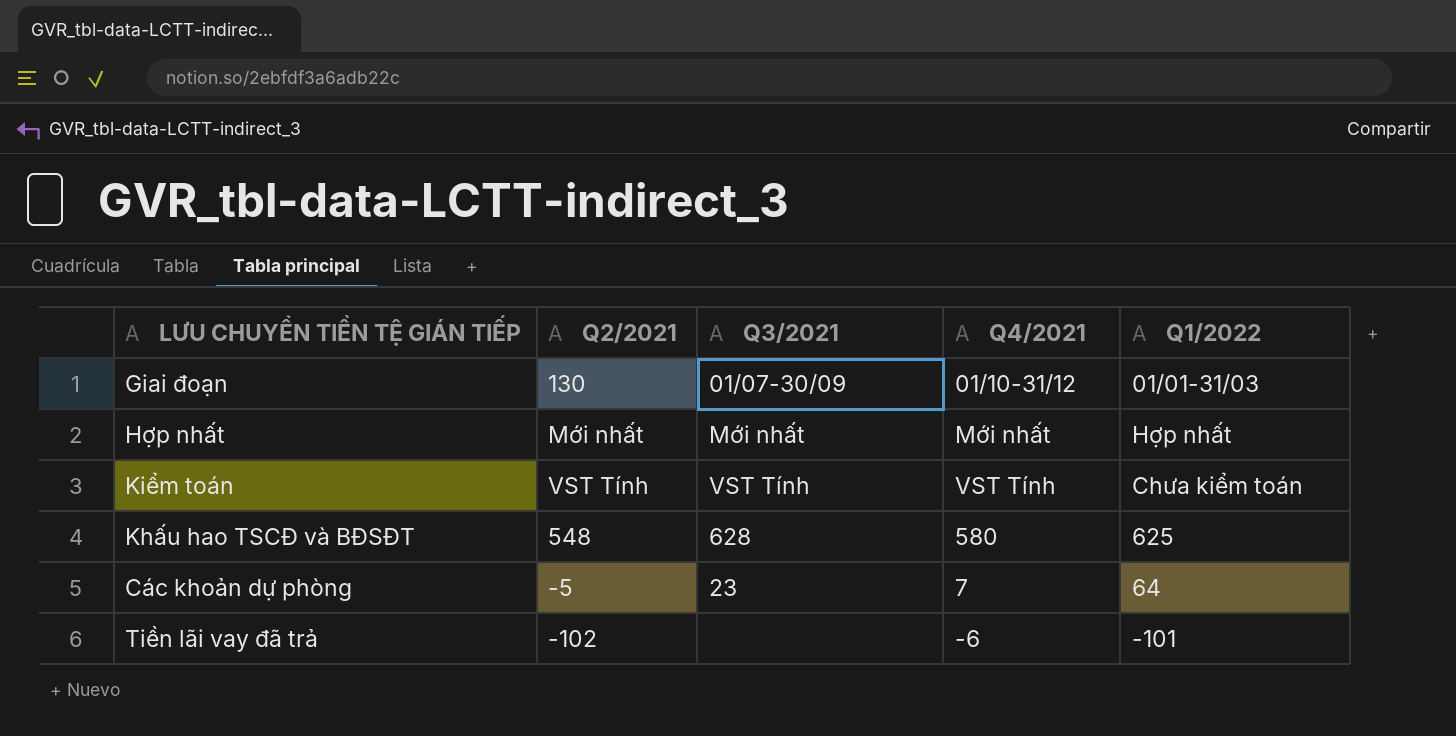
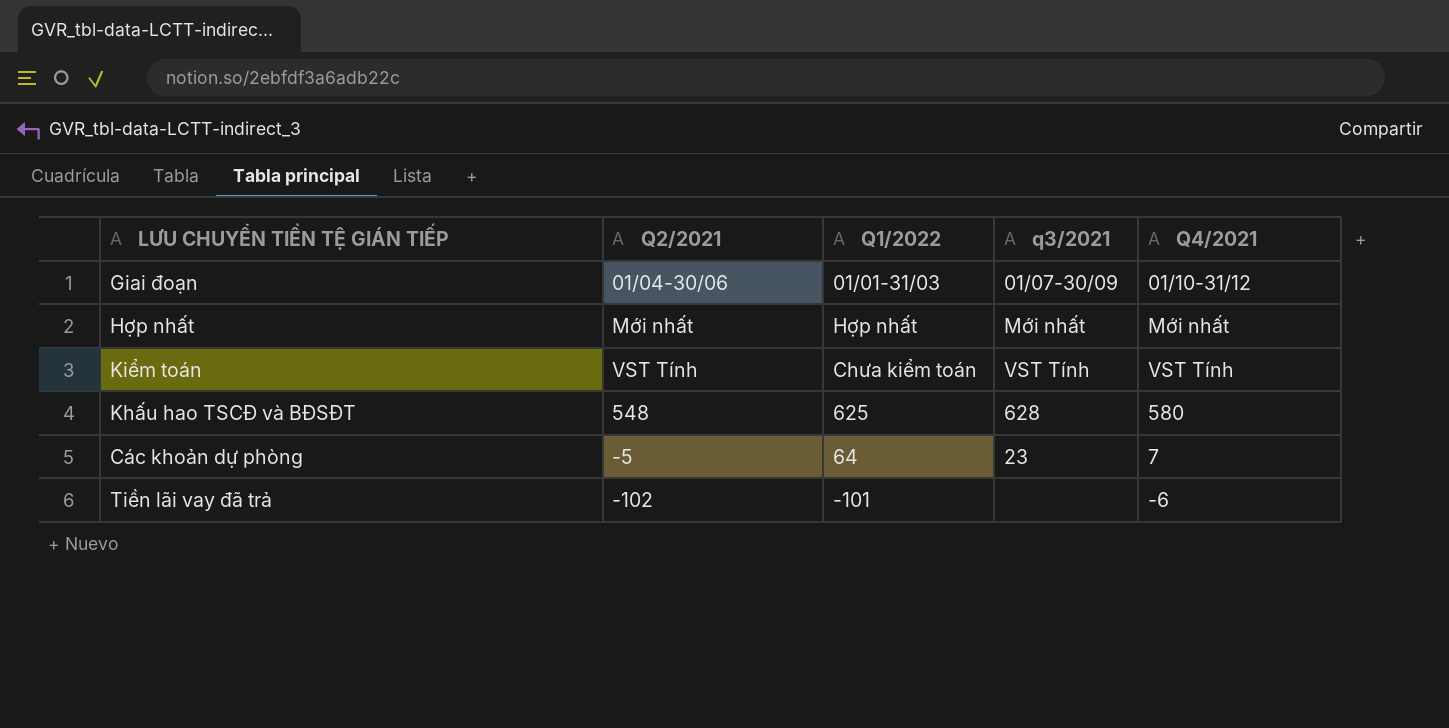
column Q1/2022 | position: 5 -> 3
column name: Q3/2021 -> q3/2021
Giai đoạn | Q2/2021: 130 -> 01/04-30/06

